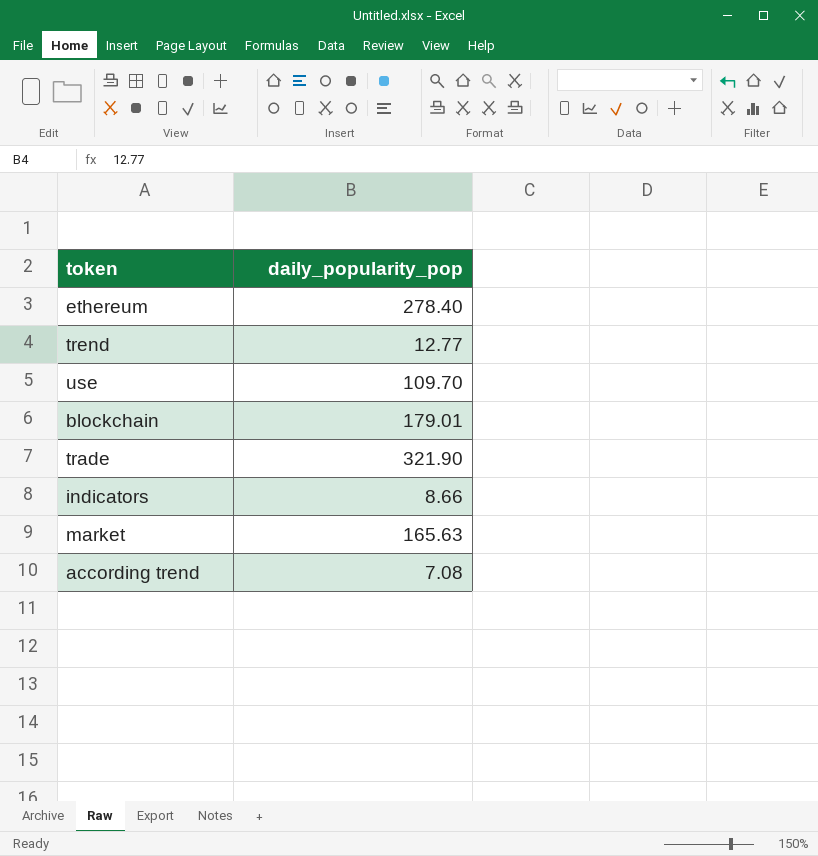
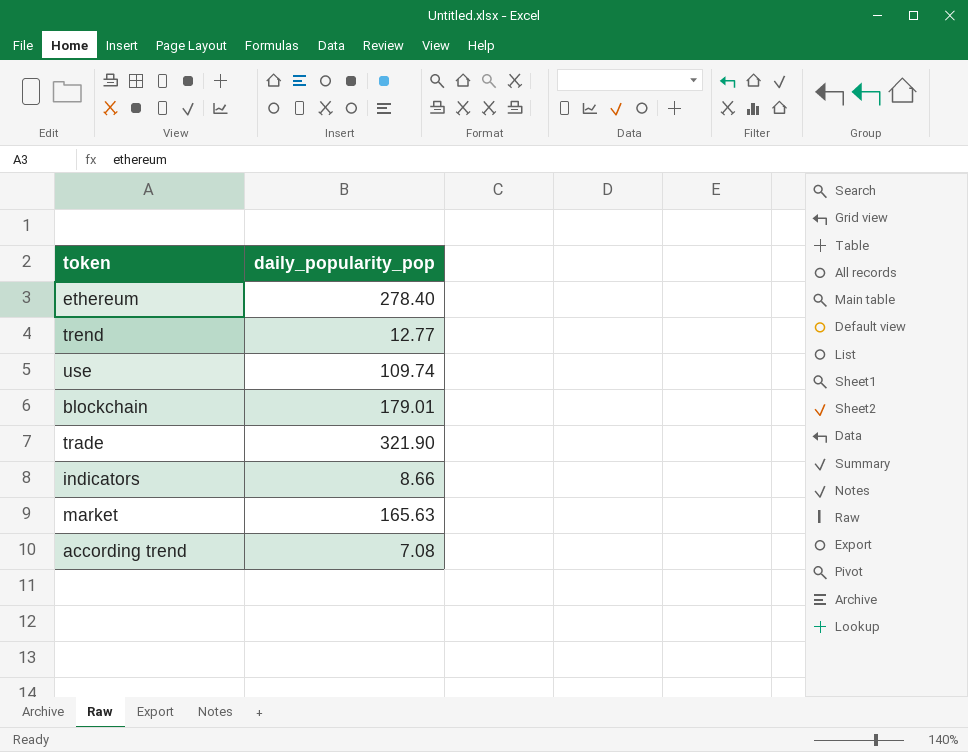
use | daily_popularity_pop: 109.70 -> 109.74

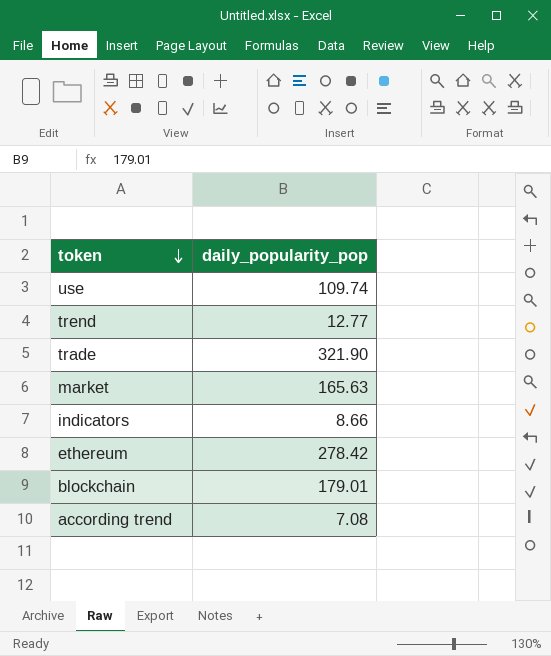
row order: none -> token descending
ethereum | daily_popularity_pop: 278.40 -> 278.42

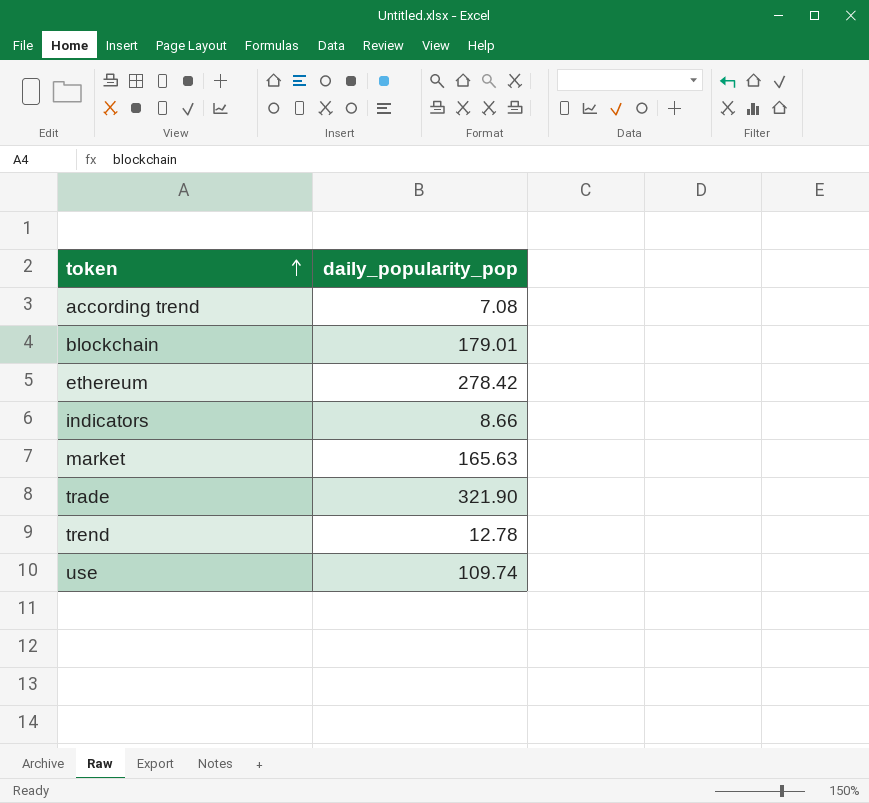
row order: token descending -> token ascending
trend | daily_popularity_pop: 12.77 -> 12.78

